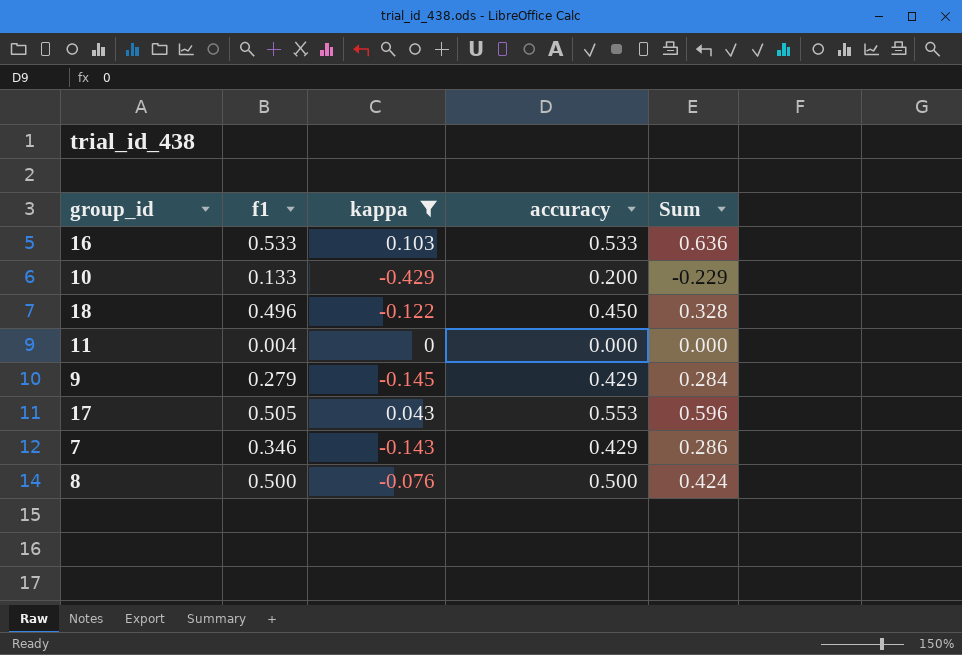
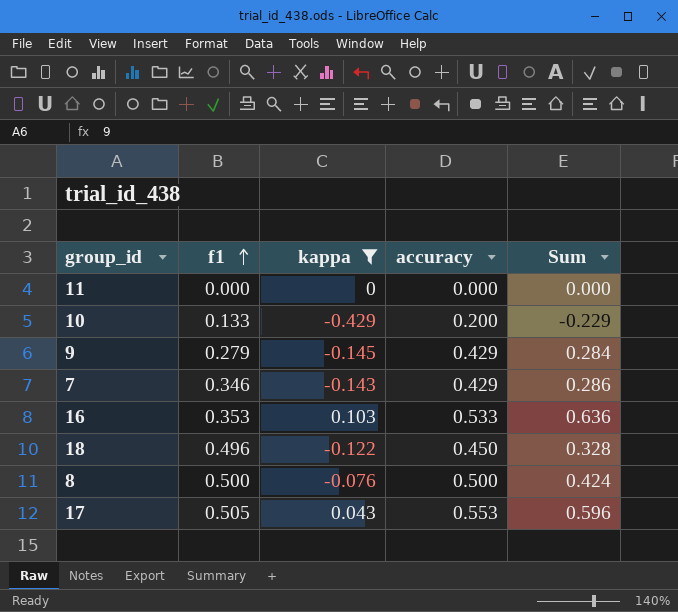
row order: none -> f1 ascending
11 | f1: 0.004 -> 0.000
16 | f1: 0.533 -> 0.353

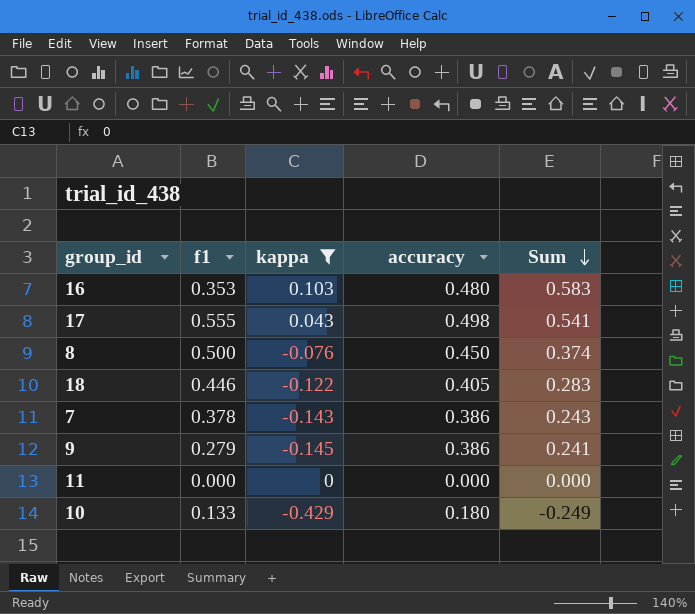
row order: f1 ascending -> Sum descending
16 | accuracy: 0.533 -> 0.480
16 | Sum: 0.636 -> 0.583
17 | f1: 0.505 -> 0.555
17 | accuracy: 0.553 -> 0.498
17 | Sum: 0.596 -> 0.541
8 | accuracy: 0.500 -> 0.450
8 | Sum: 0.424 -> 0.374
18 | f1: 0.496 -> 0.446
18 | accuracy: 0.450 -> 0.405
18 | Sum: 0.328 -> 0.283
7 | f1: 0.346 -> 0.378
7 | accuracy: 0.429 -> 0.386
7 | Sum: 0.286 -> 0.243
9 | accuracy: 0.429 -> 0.386
9 | Sum: 0.284 -> 0.241
10 | accuracy: 0.200 -> 0.180
10 | Sum: -0.229 -> -0.249

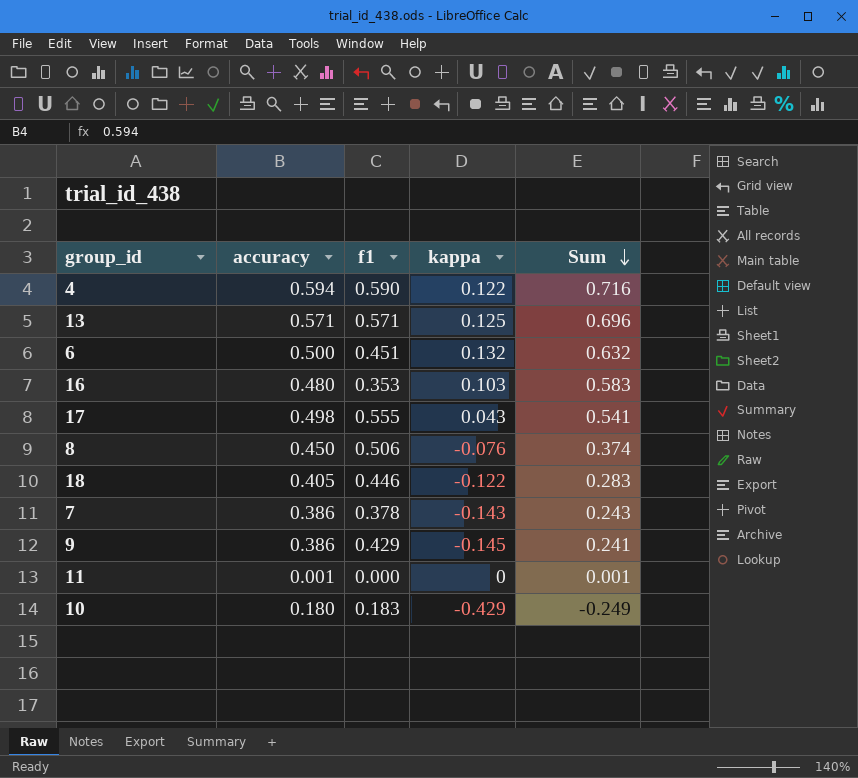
filter: kappa <= 0.103 -> none
column accuracy | position: 4 -> 2
8 | f1: 0.500 -> 0.506
9 | f1: 0.279 -> 0.429
11 | accuracy: 0.000 -> 0.001
11 | Sum: 0.000 -> 0.001
10 | f1: 0.133 -> 0.183

